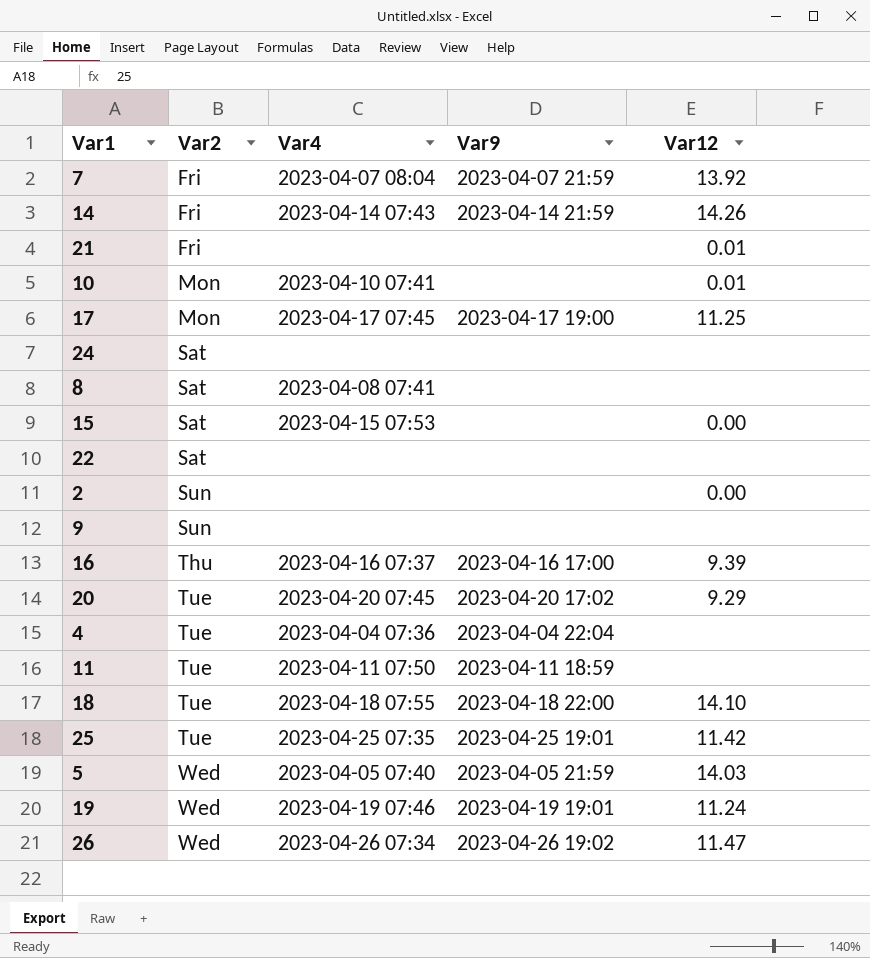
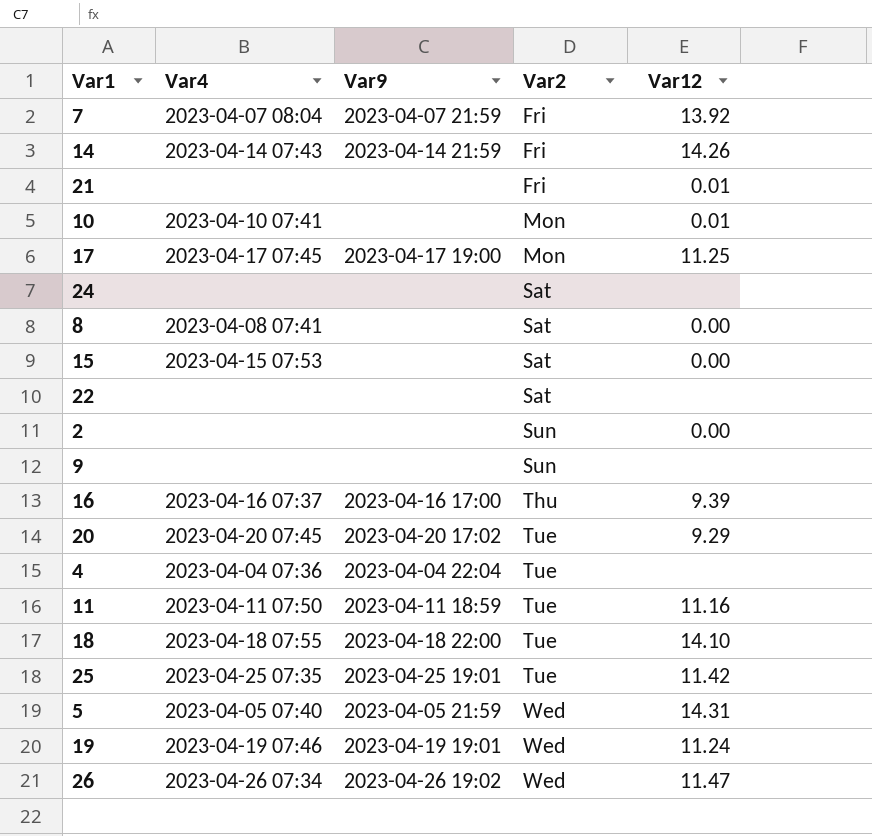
column Var2 | position: 2 -> 4
8 | Var12: none -> 0.00
11 | Var12: none -> 11.16
5 | Var12: 14.03 -> 14.31

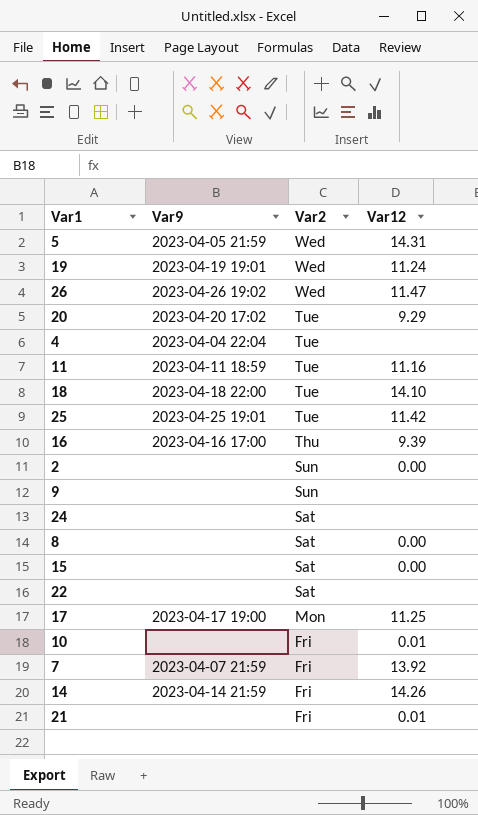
row order: Var2 ascending -> Var2 descending
column Var4 | position: 2 -> none
10 | Var2: Mon -> Fri

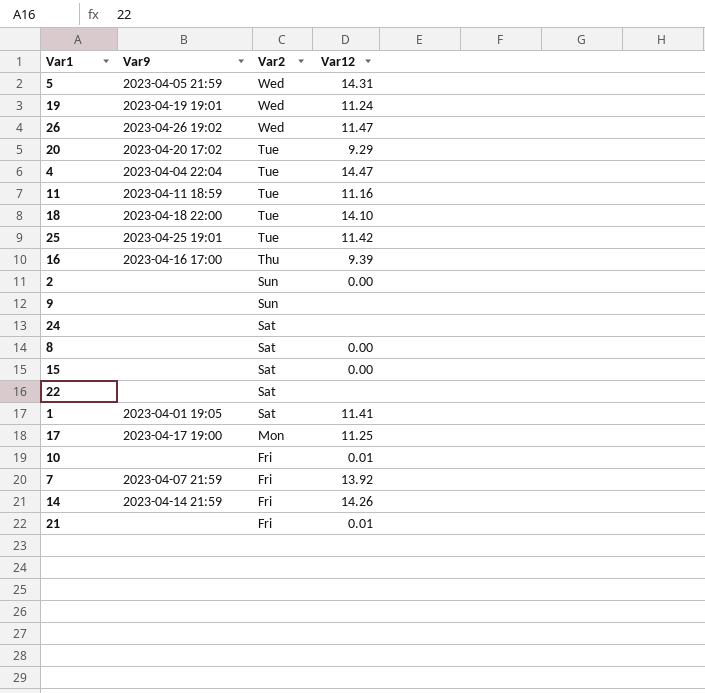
4 | Var12: none -> 14.47
row 1: none -> 2023-04-01 19:05 | Sat | 11.41

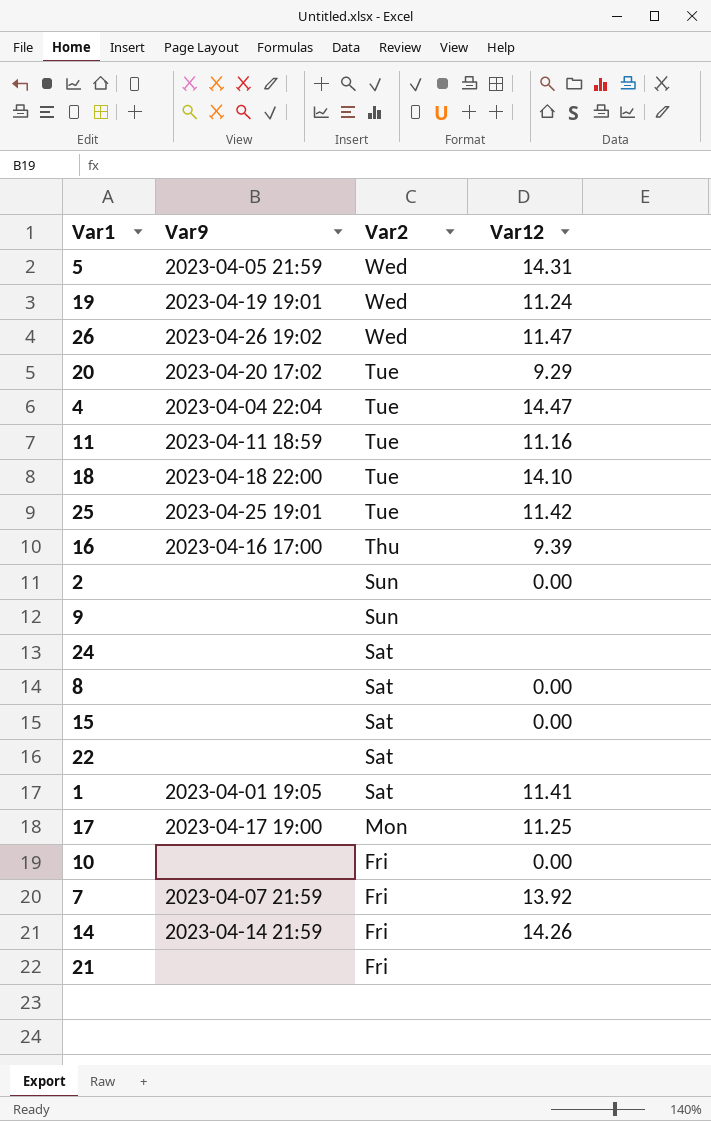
10 | Var12: 0.01 -> 0.00
21 | Var12: 0.01 -> none

